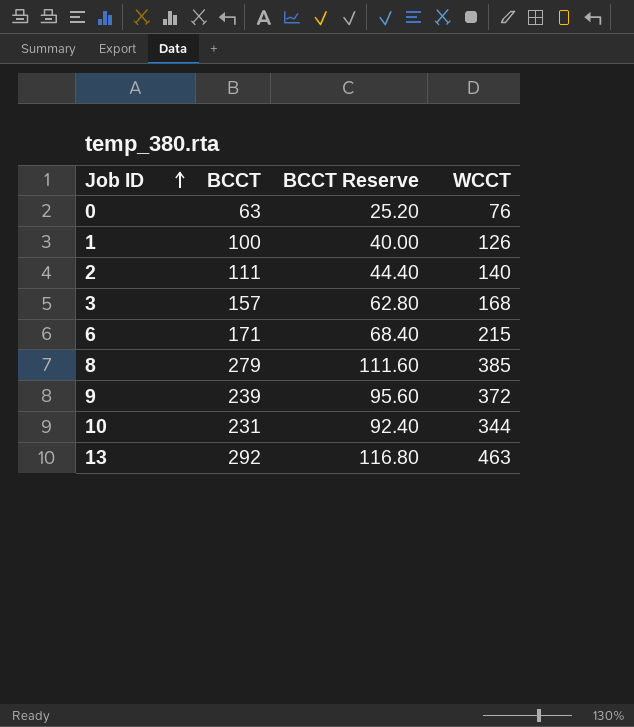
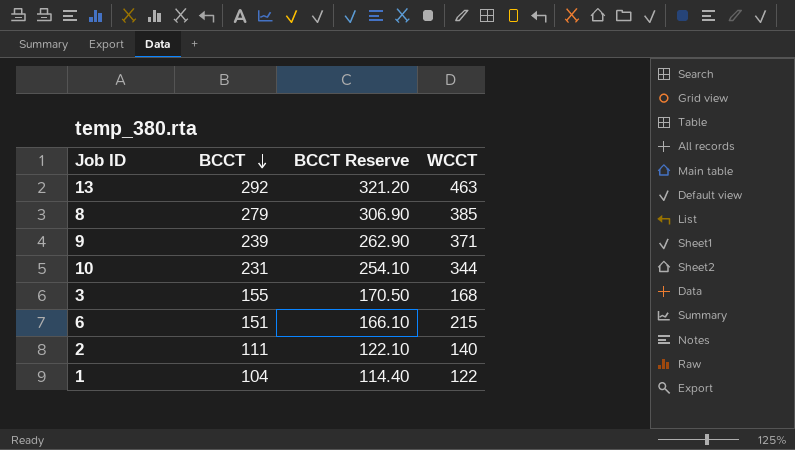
row order: Job ID ascending -> BCCT descending
column BCCT Reserve | formula: [BCCT] * 0.4 -> [BCCT] * 1.1
row 0: 63 | 25.20 | 76 -> none
9 | WCCT: 372 -> 371
3 | BCCT: 157 -> 155
6 | BCCT: 171 -> 151
1 | BCCT: 100 -> 104
1 | WCCT: 126 -> 122

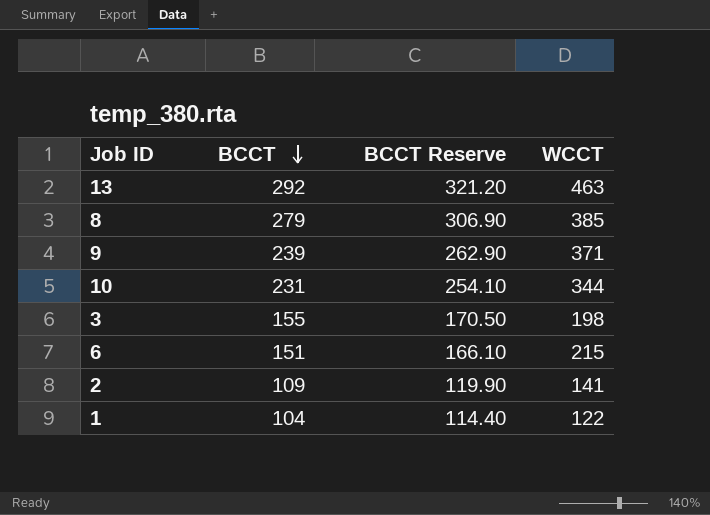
3 | WCCT: 168 -> 198
2 | BCCT: 111 -> 109
2 | BCCT Reserve: 122.10 -> 119.90
2 | WCCT: 140 -> 141

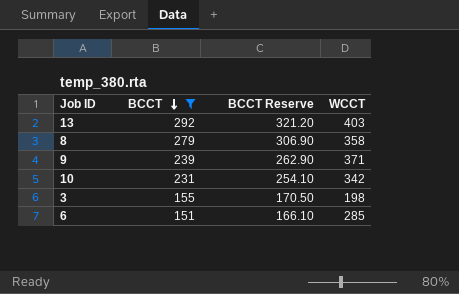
filter: none -> BCCT >= 151
13 | WCCT: 463 -> 403
8 | WCCT: 385 -> 358
10 | WCCT: 344 -> 342
6 | WCCT: 215 -> 285

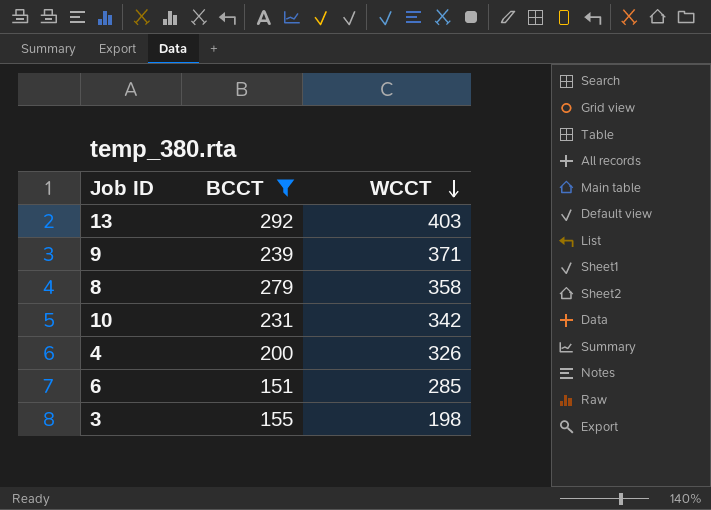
row order: BCCT descending -> WCCT descending
column BCCT Reserve | formula: [BCCT] * 1.1 -> none
row 4: none -> 200 | 326

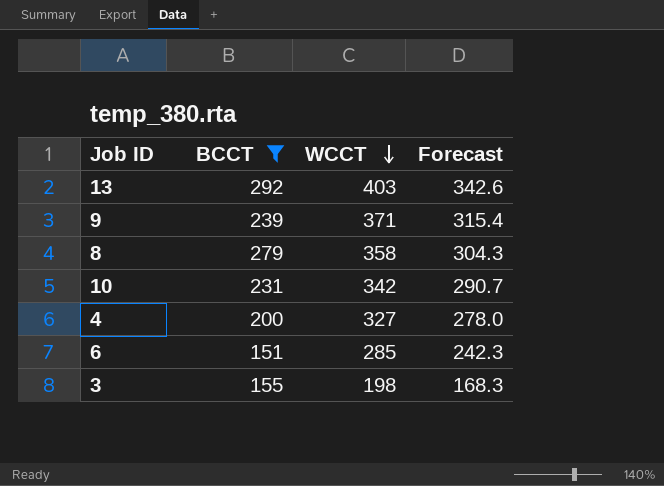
column Forecast | formula: none -> [WCCT] * 0.85
4 | WCCT: 326 -> 327

